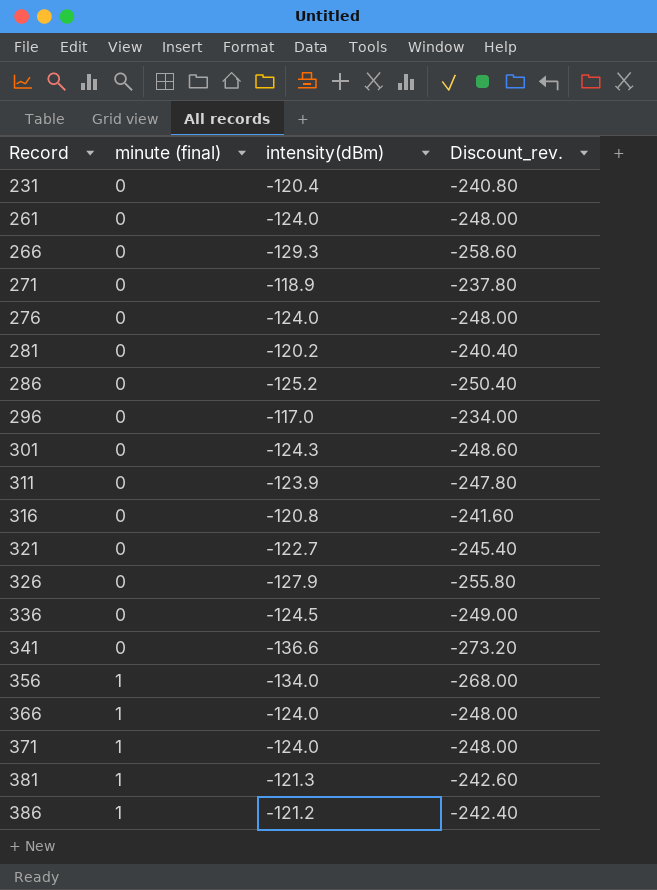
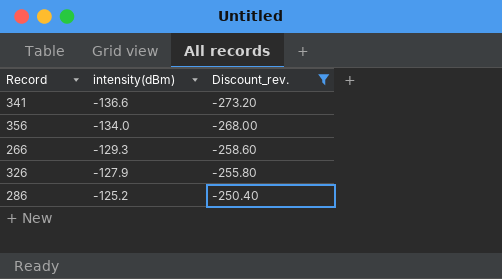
filter: none -> Discount_rev. <= -250.40
row order: Record ascending -> intensity(dBm) ascending
column minute (final) | position: 2 -> none

